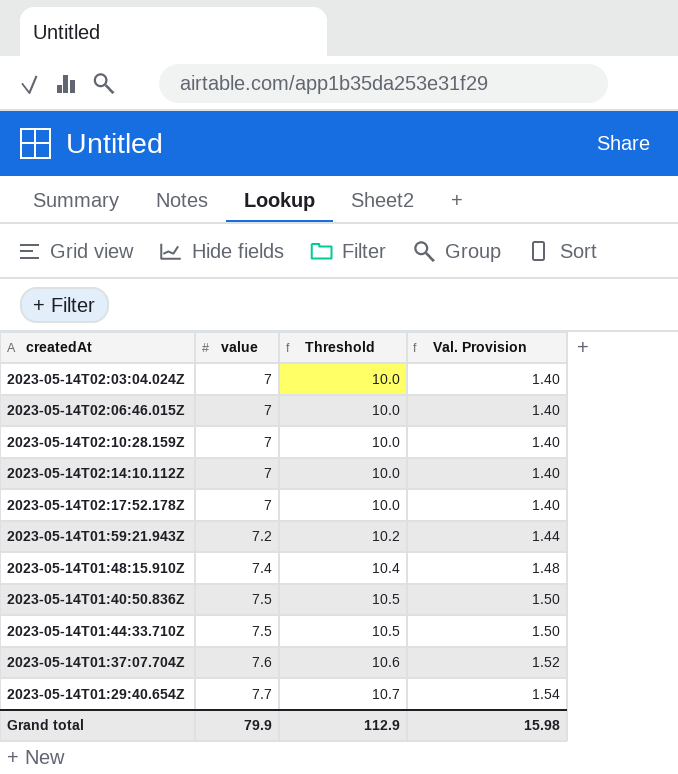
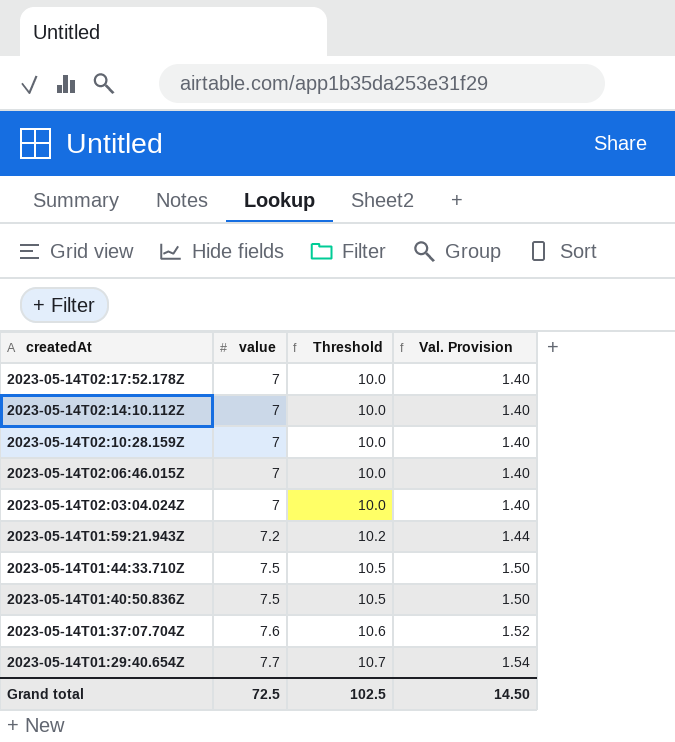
row order: value ascending -> createdAt descending
row 2023-05-14T01:48:15.910Z: 7.4 | 10.4 | 1.48 -> none
Grand total | value: 79.9 -> 72.5
Grand total | Threshold: 112.9 -> 102.5
Grand total | Val. Provision: 15.98 -> 14.50

